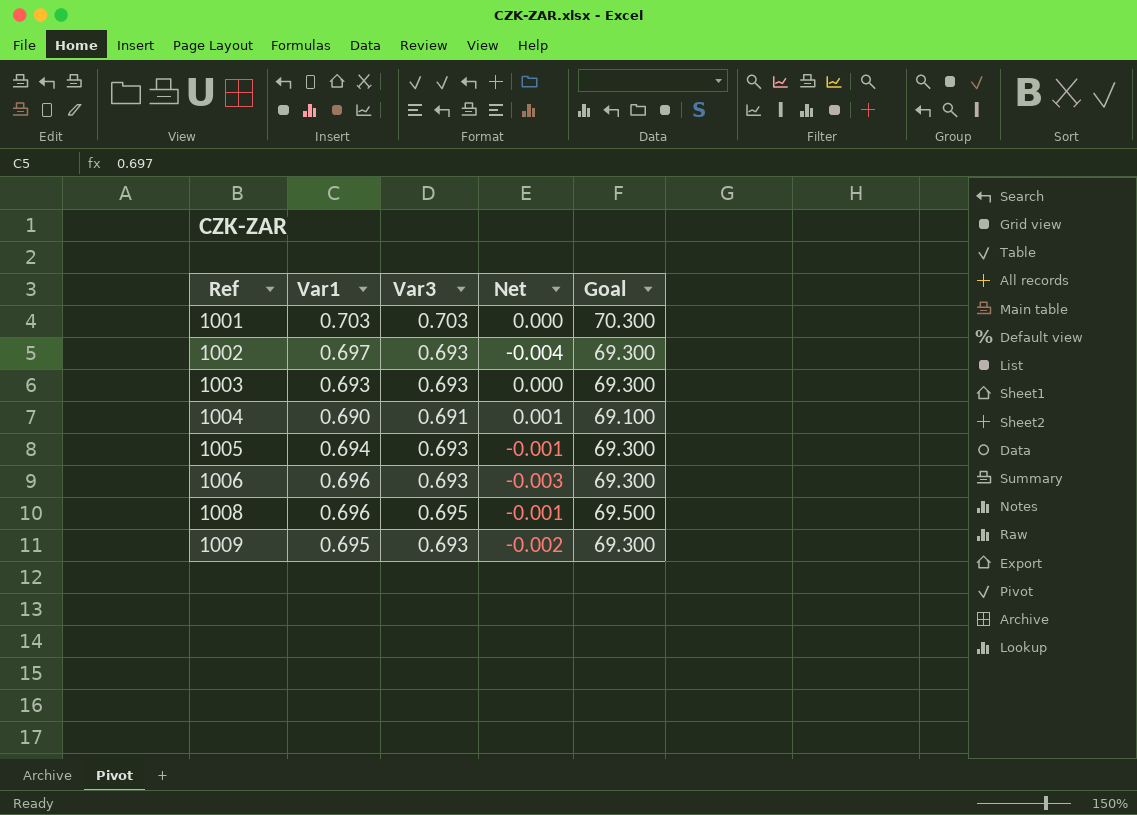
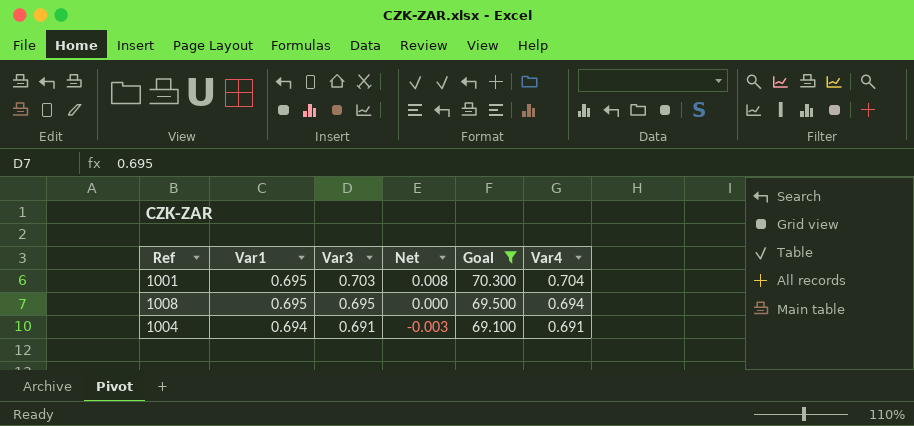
filter: none -> Goal != 69.300
row order: Ref ascending -> Var1 descending
column Var4 | position: none -> 6
1001 | Var1: 0.703 -> 0.695
1001 | Net: 0.000 -> 0.008
1008 | Var1: 0.696 -> 0.695
1008 | Net: -0.001 -> 0.000
1004 | Var1: 0.690 -> 0.694
1004 | Net: 0.001 -> -0.003

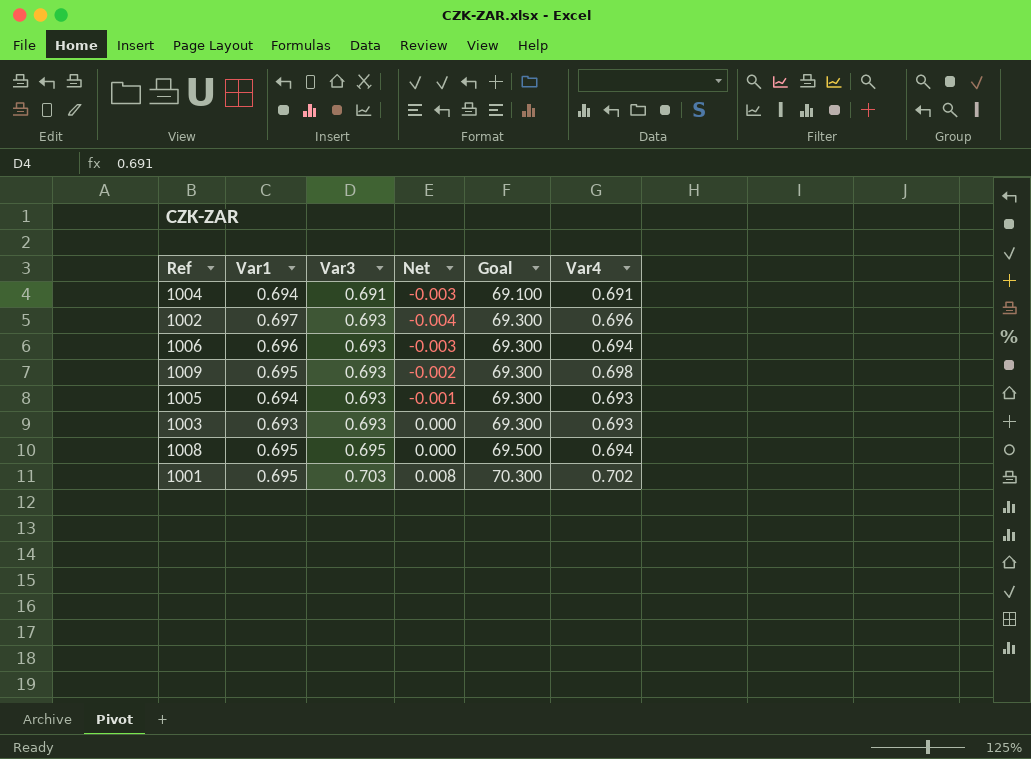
filter: Goal != 69.300 -> none
row order: Var1 descending -> Var3 ascending
1001 | Var4: 0.704 -> 0.702

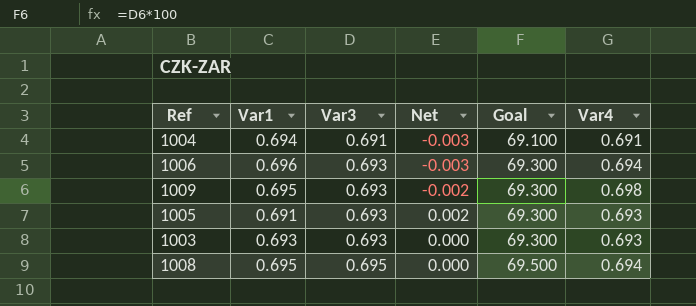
row 1002: 0.697 | 0.693 | -0.004 | 69.300 | 0.696 -> none
row 1001: 0.695 | 0.703 | 0.008 | 70.300 | 0.702 -> none
1005 | Var1: 0.694 -> 0.691
1005 | Net: -0.001 -> 0.002

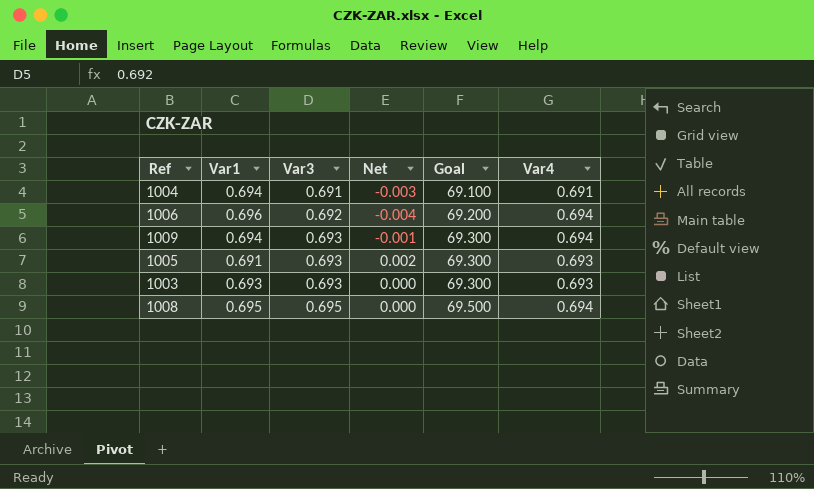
1006 | Var3: 0.693 -> 0.692
1006 | Net: -0.003 -> -0.004
1006 | Goal: 69.300 -> 69.200
1009 | Var1: 0.695 -> 0.694
1009 | Net: -0.002 -> -0.001
1009 | Var4: 0.698 -> 0.694

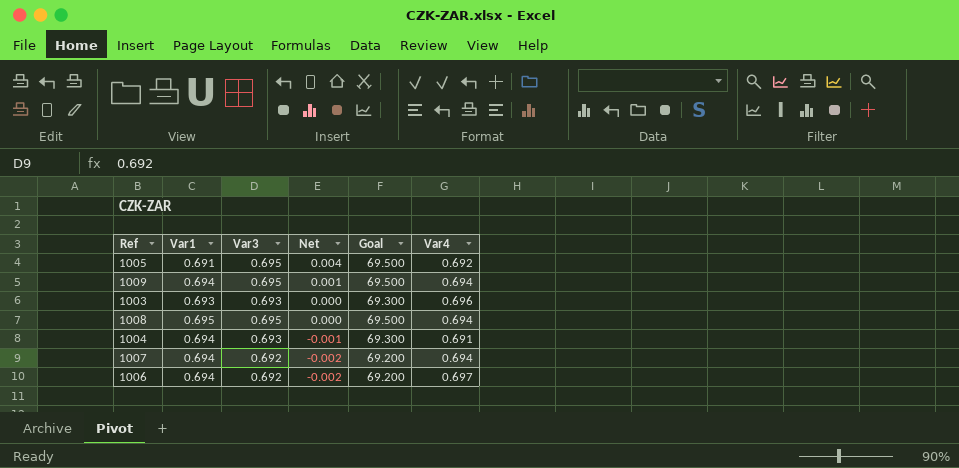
row order: Var3 ascending -> Net descending
1005 | Var3: 0.693 -> 0.695
1005 | Net: 0.002 -> 0.004
1005 | Goal: 69.300 -> 69.500
1005 | Var4: 0.693 -> 0.692
1009 | Var3: 0.693 -> 0.695
1009 | Net: -0.001 -> 0.001
1009 | Goal: 69.300 -> 69.500
1003 | Var4: 0.693 -> 0.696
1004 | Var3: 0.691 -> 0.693
1004 | Net: -0.003 -> -0.001
1004 | Goal: 69.100 -> 69.300
row 1007: none -> 0.694 | 0.692 | -0.002 | 69.200 | 0.694
1006 | Var1: 0.696 -> 0.694
1006 | Net: -0.004 -> -0.002
1006 | Var4: 0.694 -> 0.697

